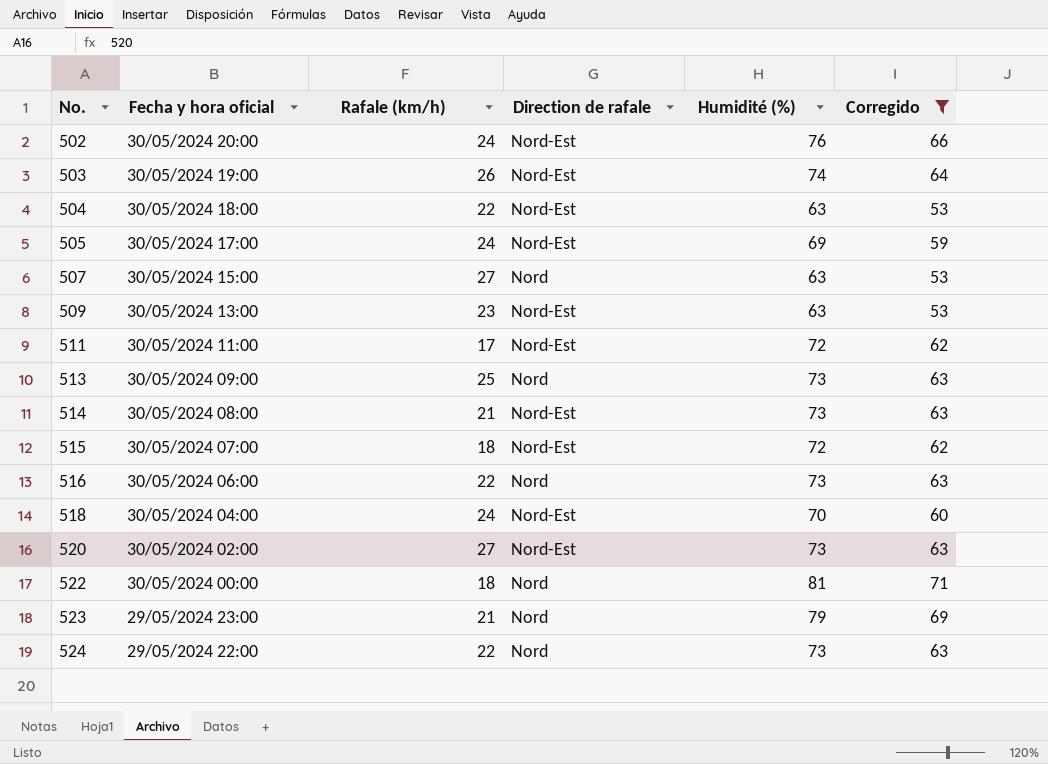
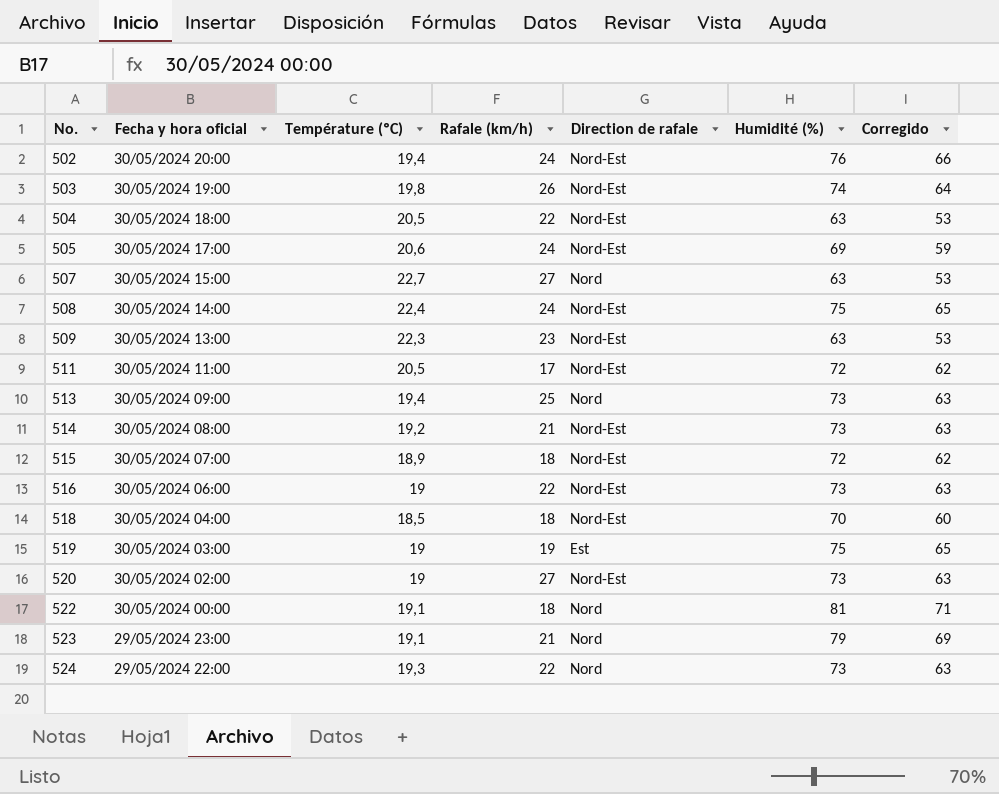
filter: Corregido != 65 -> none
column Température (ºC) | position: none -> 3
516 | Direction de rafale: Nord -> Nord-Est
518 | Rafale (km/h): 24 -> 18

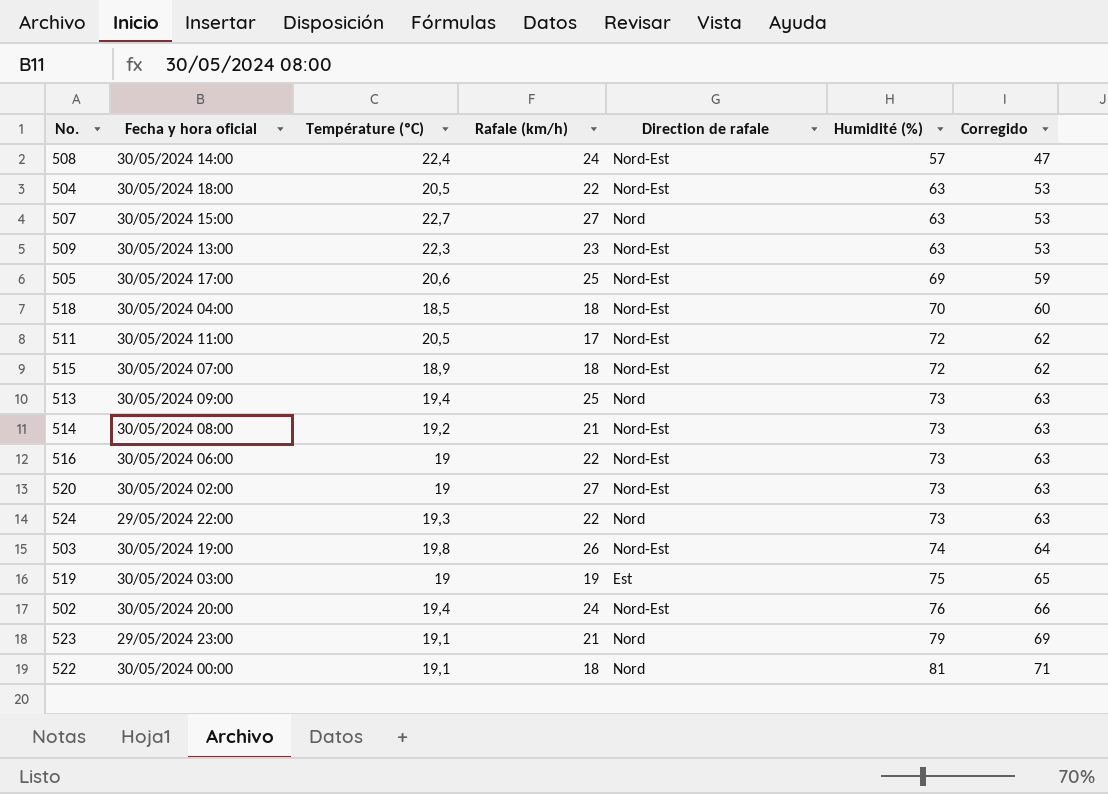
row order: No. ascending -> Humidité (%) ascending
508 | Humidité (%): 75 -> 57
508 | Corregido: 65 -> 47
505 | Rafale (km/h): 24 -> 25

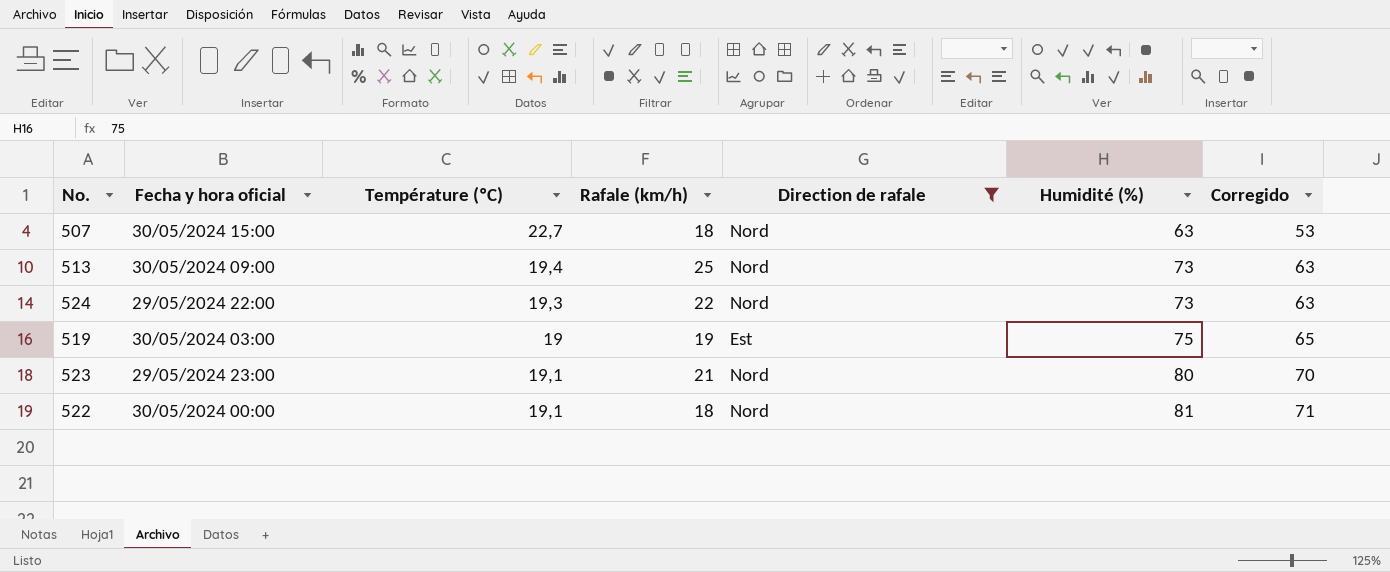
filter: none -> Direction de rafale != Nord-Est
507 | Rafale (km/h): 27 -> 18
523 | Humidité (%): 79 -> 80
523 | Corregido: 69 -> 70

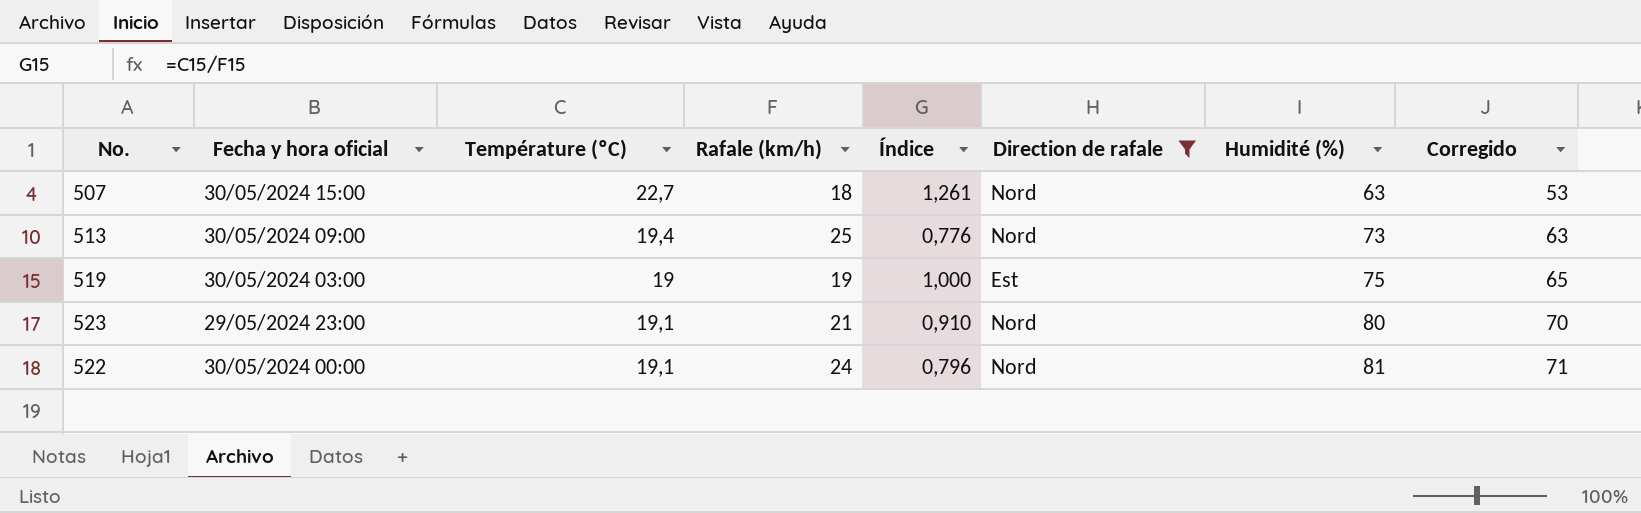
column Índice | formula: none -> [Température (ºC)] / [Rafale (km/h)]
row 524: 29/05/2024 22:00 | 19,3 | 22 | Nord | 73 | 63 -> none
522 | Rafale (km/h): 18 -> 24

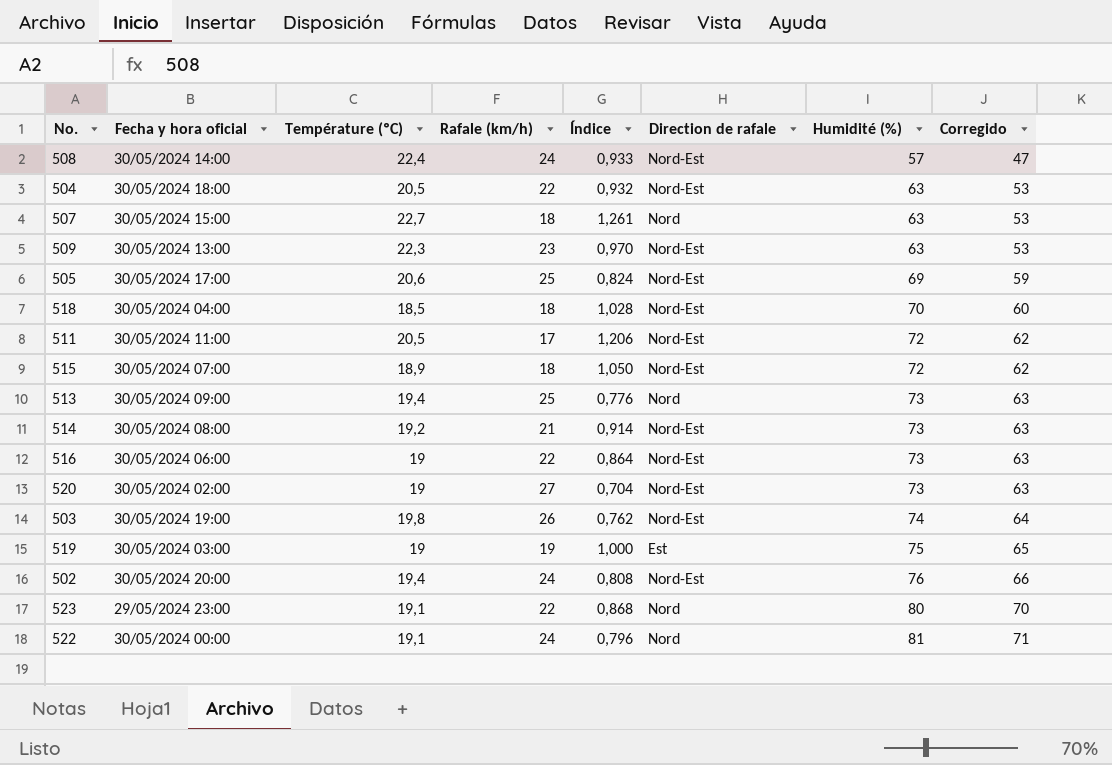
filter: Direction de rafale != Nord-Est -> none
523 | Rafale (km/h): 21 -> 22
523 | Índice: 0,910 -> 0,868

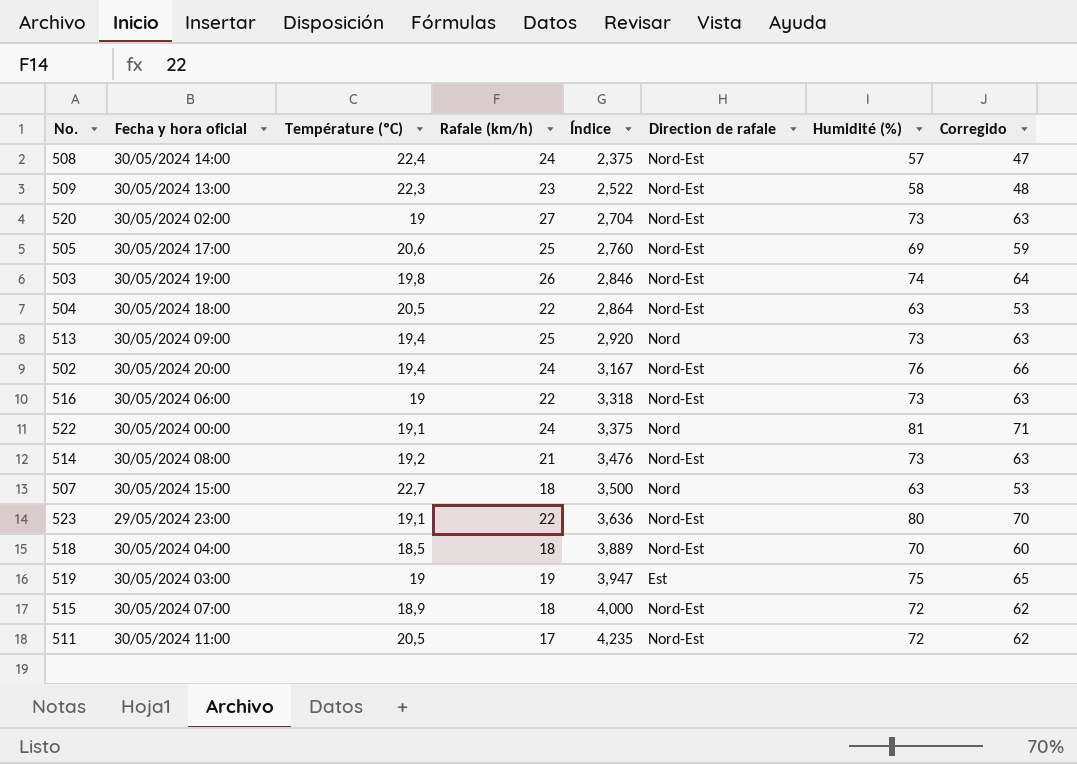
row order: Humidité (%) ascending -> Índice ascending
column Índice | formula: [Température (ºC)] / [Rafale (km/h)] -> [Humidité (%)] / [Rafale (km/h)]
509 | Humidité (%): 63 -> 58
509 | Corregido: 53 -> 48
523 | Direction de rafale: Nord -> Nord-Est

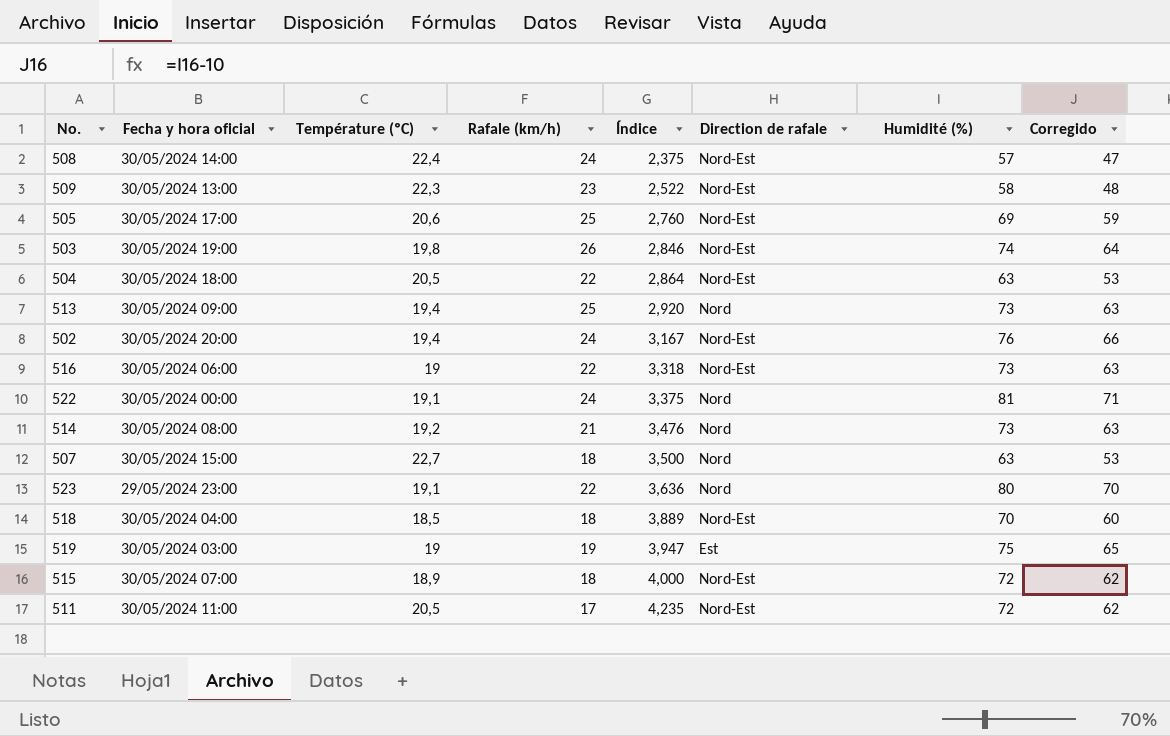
row 520: 30/05/2024 02:00 | 19 | 27 | 2,704 | Nord-Est | 73 | 63 -> none
514 | Direction de rafale: Nord-Est -> Nord
523 | Direction de rafale: Nord-Est -> Nord

